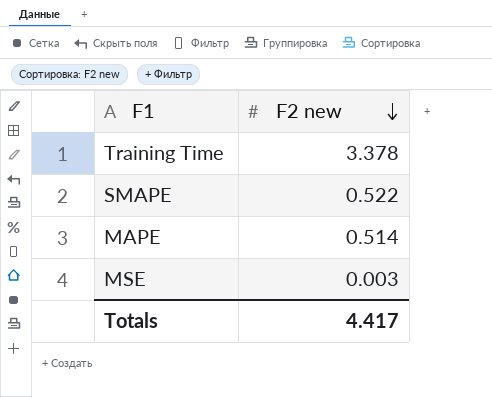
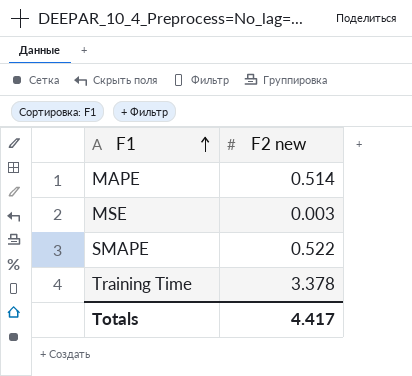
row order: F2 new descending -> F1 ascending

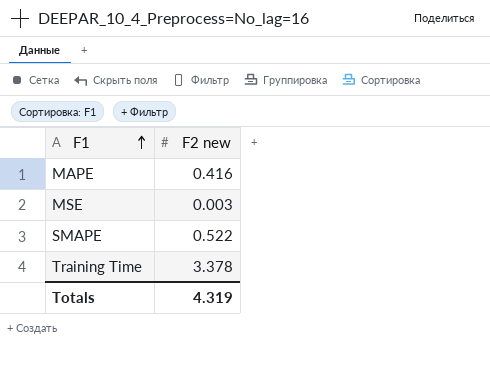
MAPE | F2 new: 0.514 -> 0.416
Totals | F2 new: 4.417 -> 4.319

